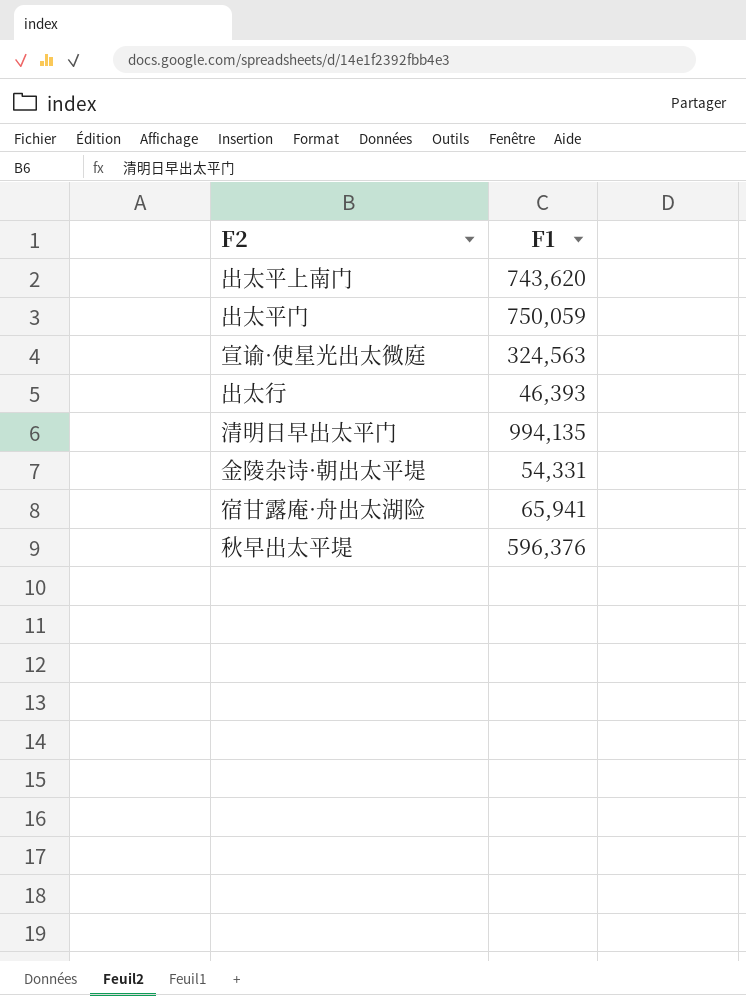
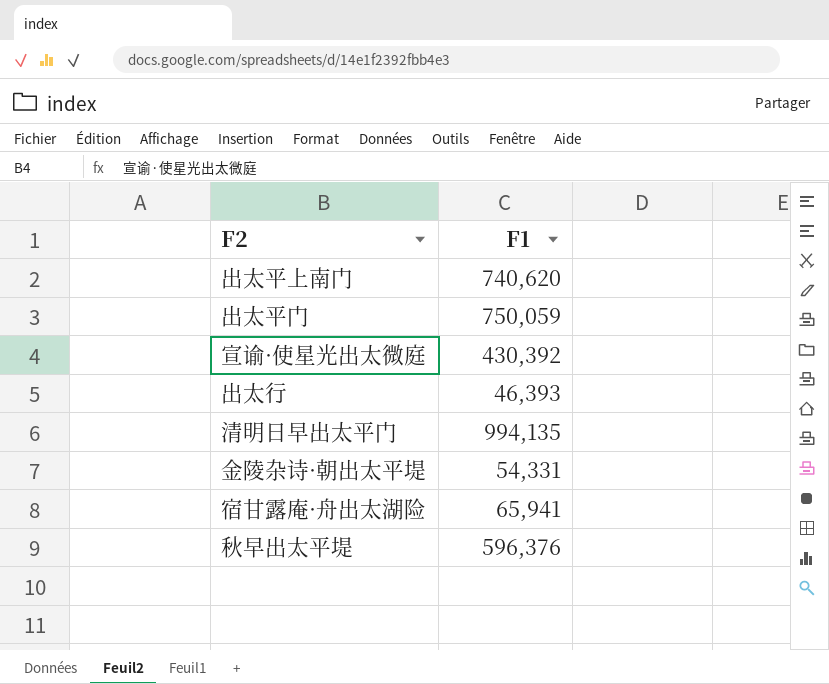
出太平上南门 | F1: 743,620 -> 740,620
宣谕·使星光出太微庭 | F1: 324,563 -> 430,392

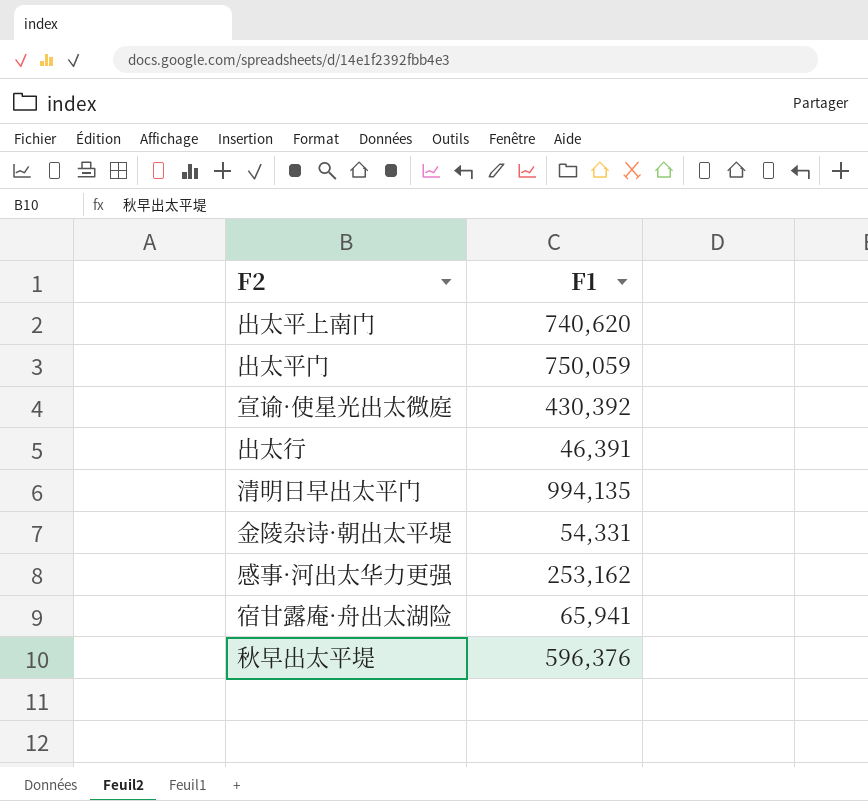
出太行 | F1: 46,393 -> 46,391
row 感事·河出太华力更强: none -> 253,162

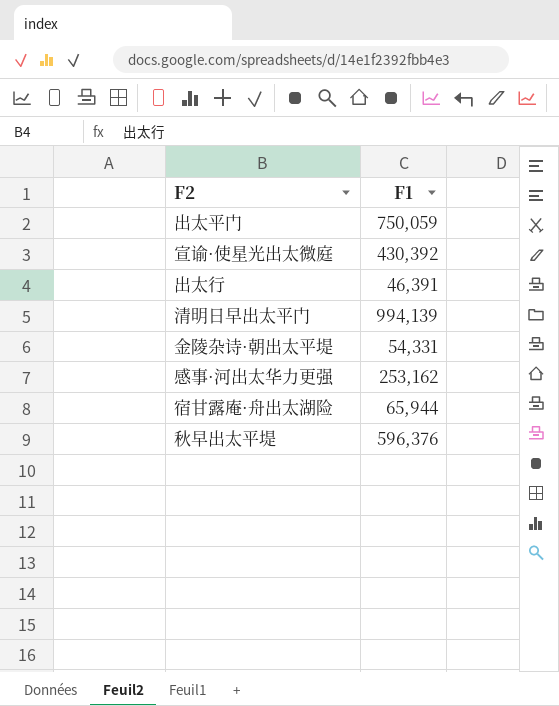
row 出太平上南门: 740,620 -> none
清明日早出太平门 | F1: 994,135 -> 994,139
宿甘露庵·舟出太湖险 | F1: 65,941 -> 65,944

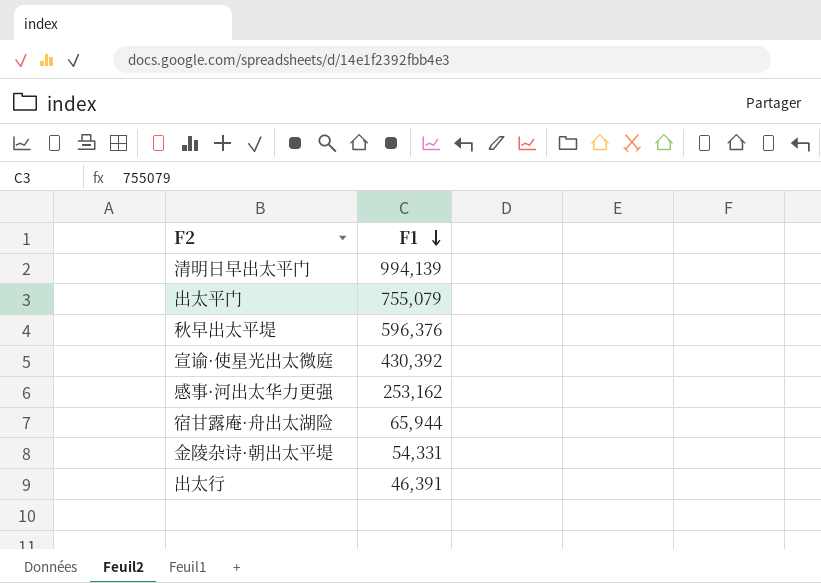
row order: none -> F1 descending
出太平门 | F1: 750,059 -> 755,079

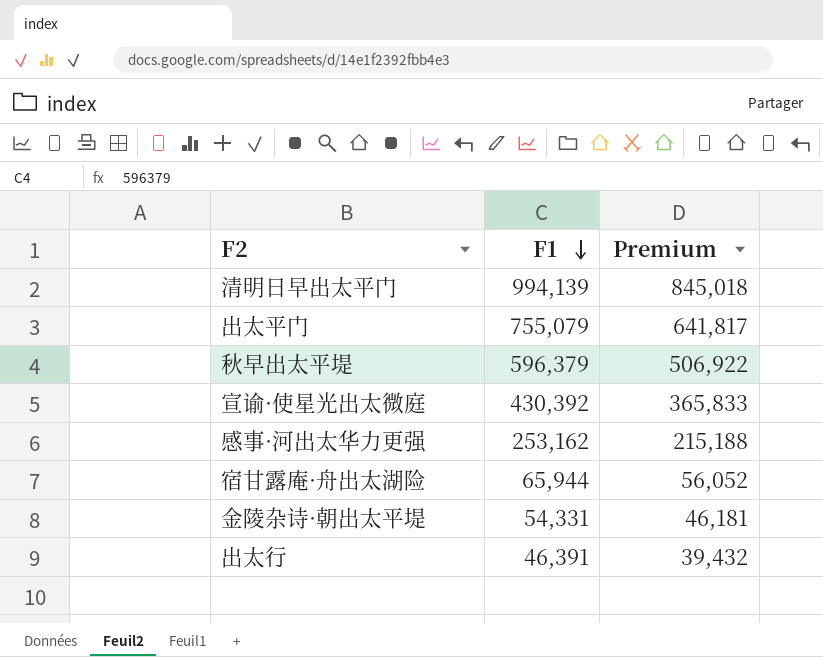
column Premium | formula: none -> [F1] * 0.85
秋早出太平堤 | F1: 596,376 -> 596,379

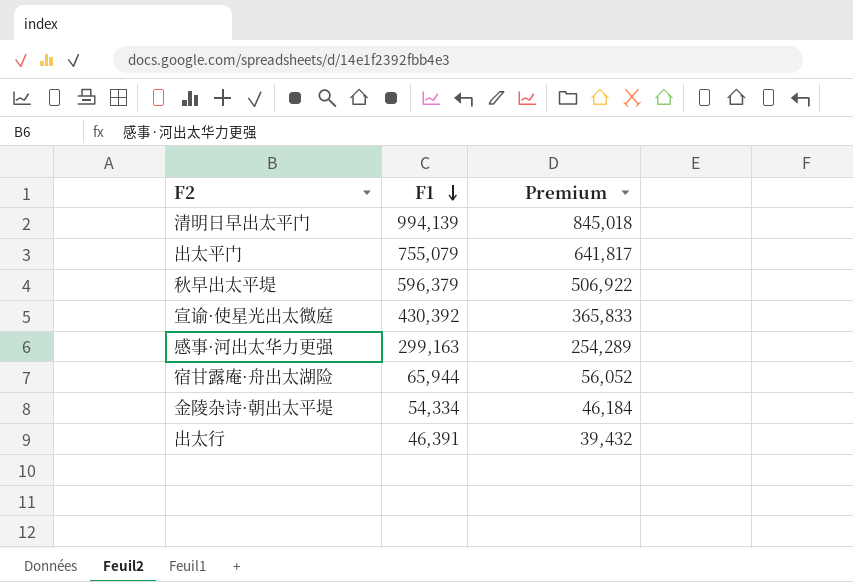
感事·河出太华力更强 | F1: 253,162 -> 299,163
感事·河出太华力更强 | Premium: 215,188 -> 254,289
金陵杂诗·朝出太平堤 | F1: 54,331 -> 54,334
金陵杂诗·朝出太平堤 | Premium: 46,181 -> 46,184

